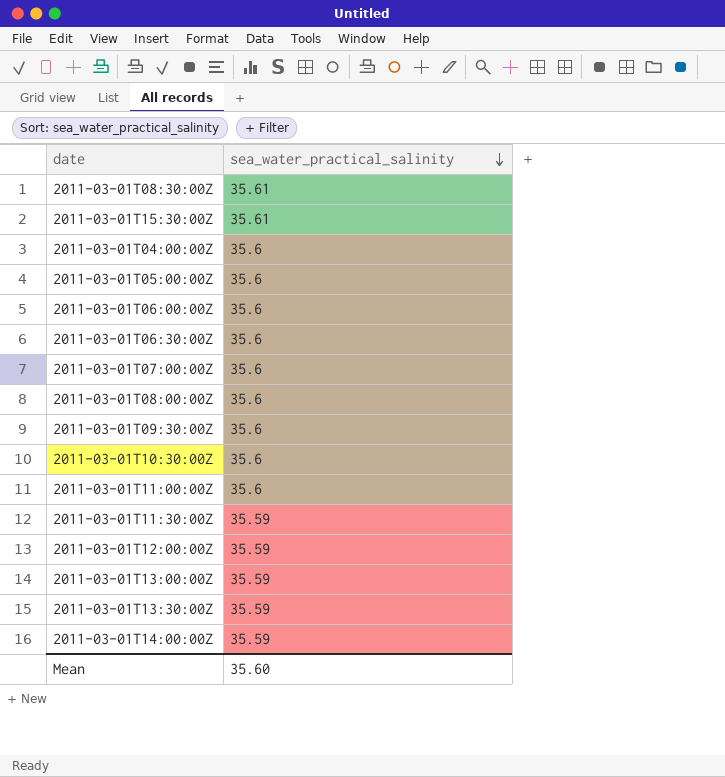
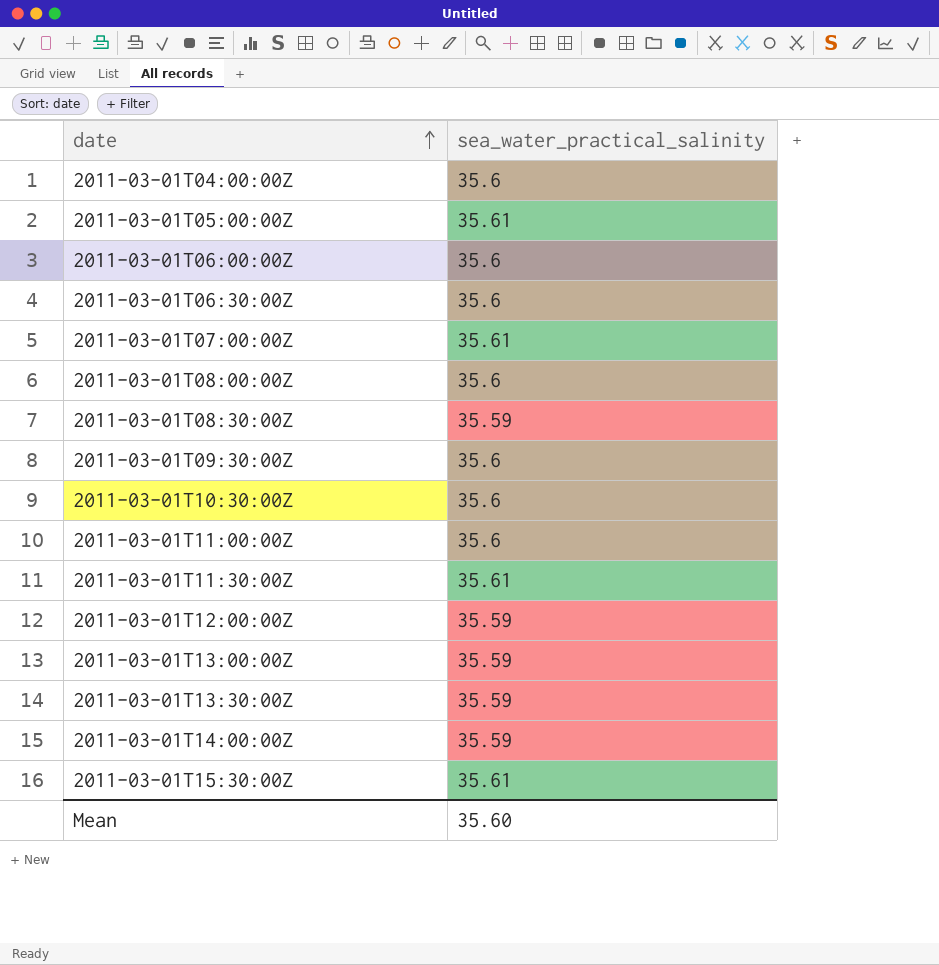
row order: sea_water_practical_salinity descending -> date ascending
2011-03-01T05:00:00Z | sea_water_practical_salinity: 35.6 -> 35.61
2011-03-01T07:00:00Z | sea_water_practical_salinity: 35.6 -> 35.61
2011-03-01T08:30:00Z | sea_water_practical_salinity: 35.61 -> 35.59
2011-03-01T11:30:00Z | sea_water_practical_salinity: 35.59 -> 35.61

